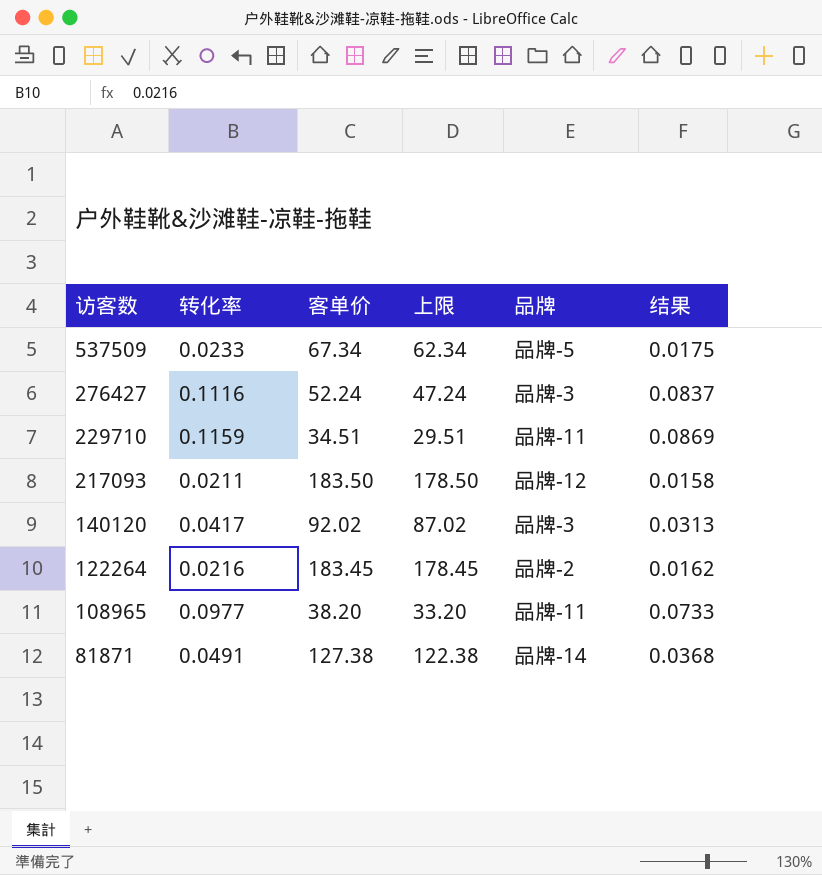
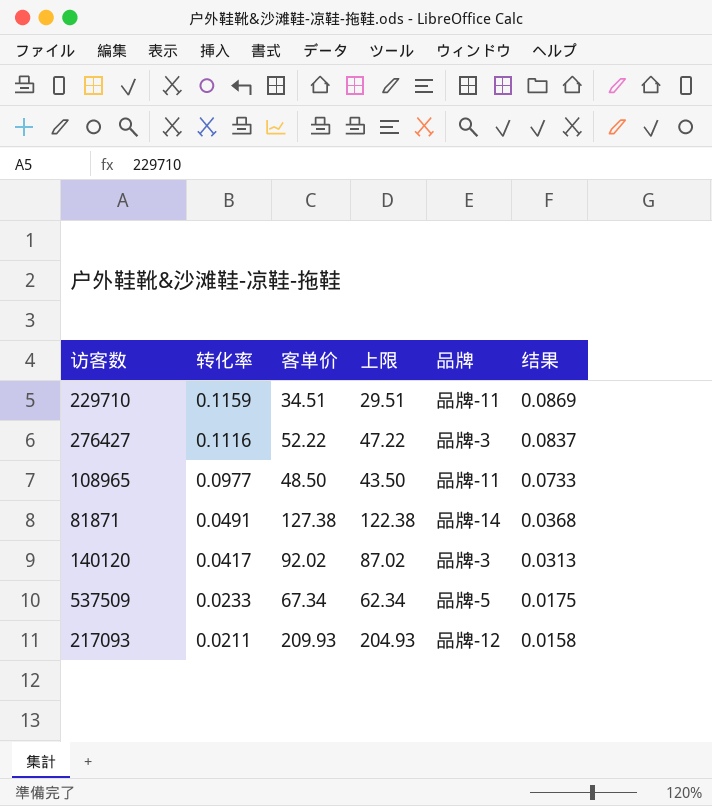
row order: 访客数 descending -> 转化率 descending
row 122264: 0.0216 | 183.45 | 178.45 | 品牌-2 | 0.0162 -> none
276427 | 客单价: 52.24 -> 52.22
276427 | 上限: 47.24 -> 47.22
108965 | 客单价: 38.20 -> 48.50
108965 | 上限: 33.20 -> 43.50
217093 | 客单价: 183.50 -> 209.93
217093 | 上限: 178.50 -> 204.93

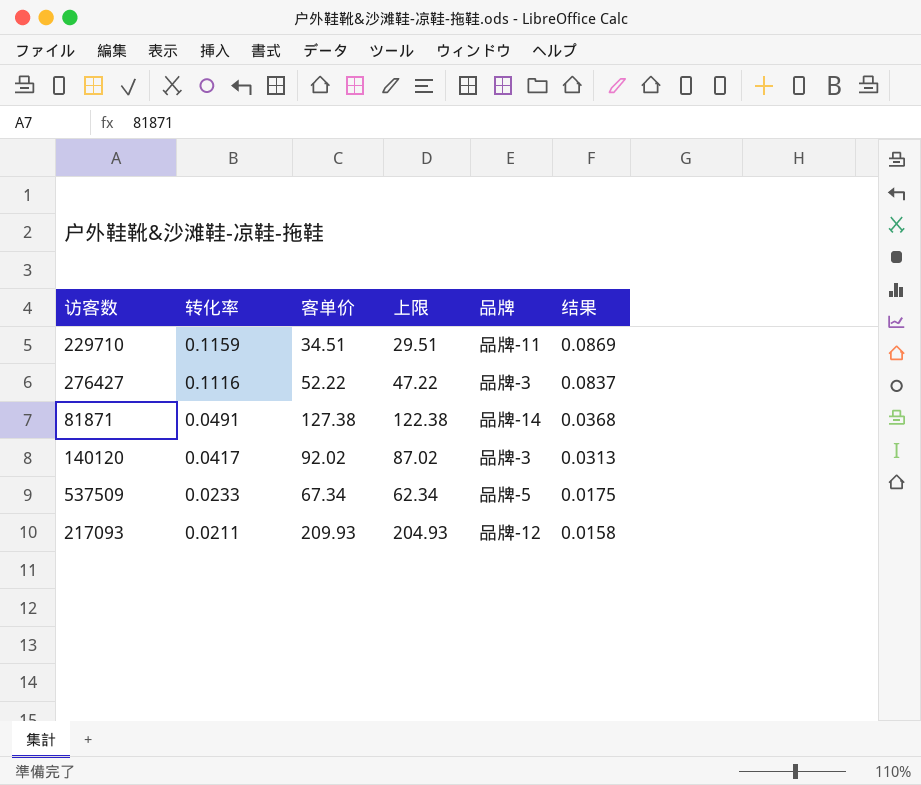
row 108965: 0.0977 | 48.50 | 43.50 | 品牌-11 | 0.0733 -> none

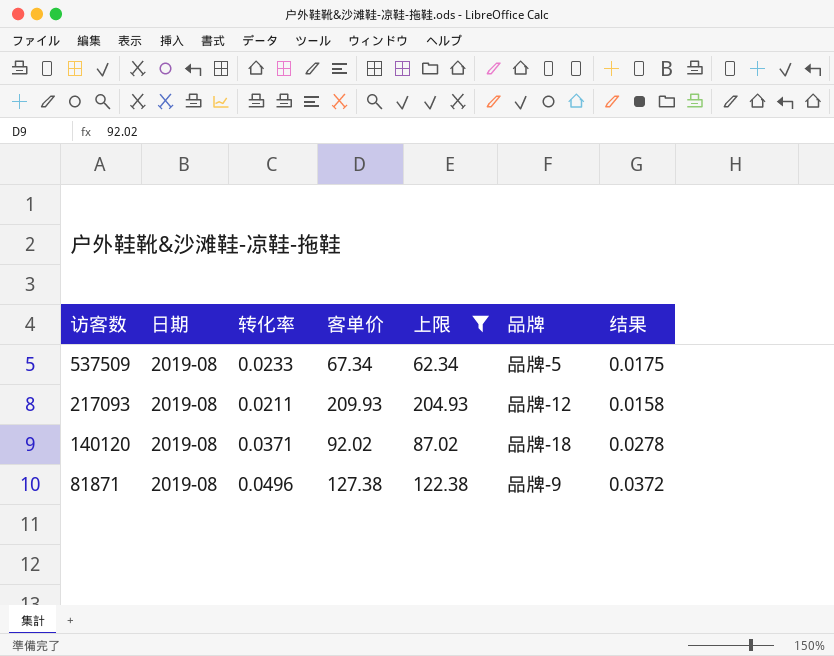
filter: none -> 上限 >= 62.34
row order: 转化率 descending -> 访客数 descending
column 日期 | position: none -> 2
140120 | 转化率: 0.0417 -> 0.0371
140120 | 品牌: 品牌-3 -> 品牌-18
140120 | 结果: 0.0313 -> 0.0278
81871 | 转化率: 0.0491 -> 0.0496
81871 | 品牌: 品牌-14 -> 品牌-9
81871 | 结果: 0.0368 -> 0.0372

